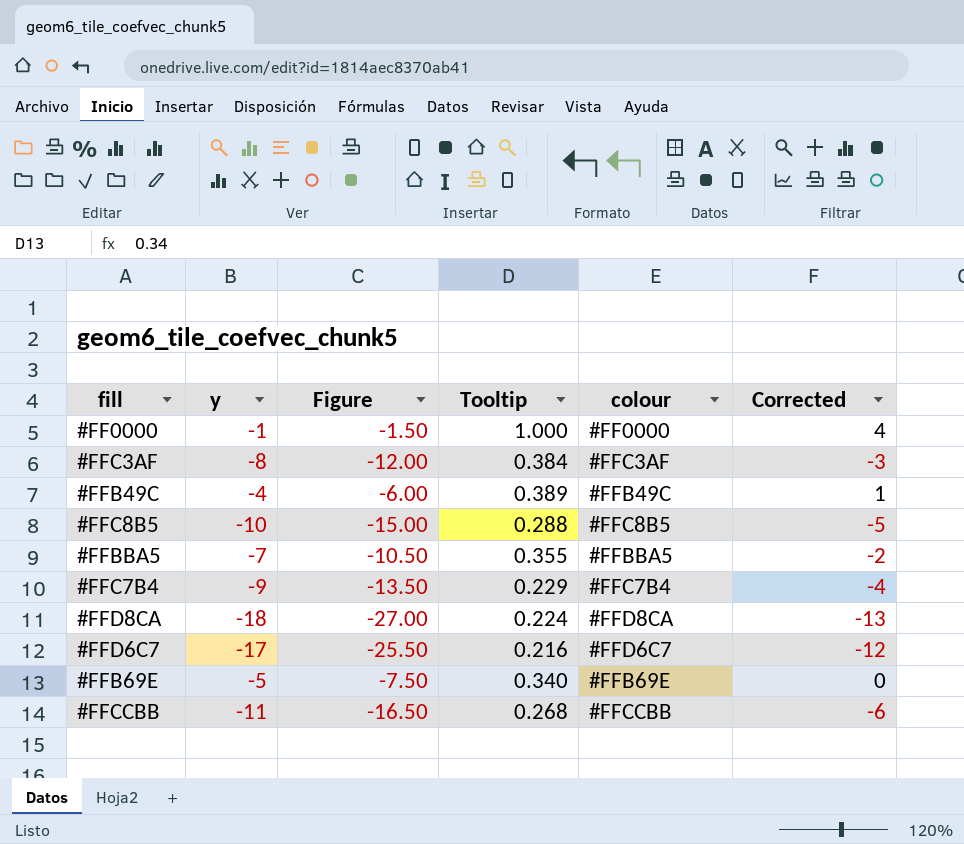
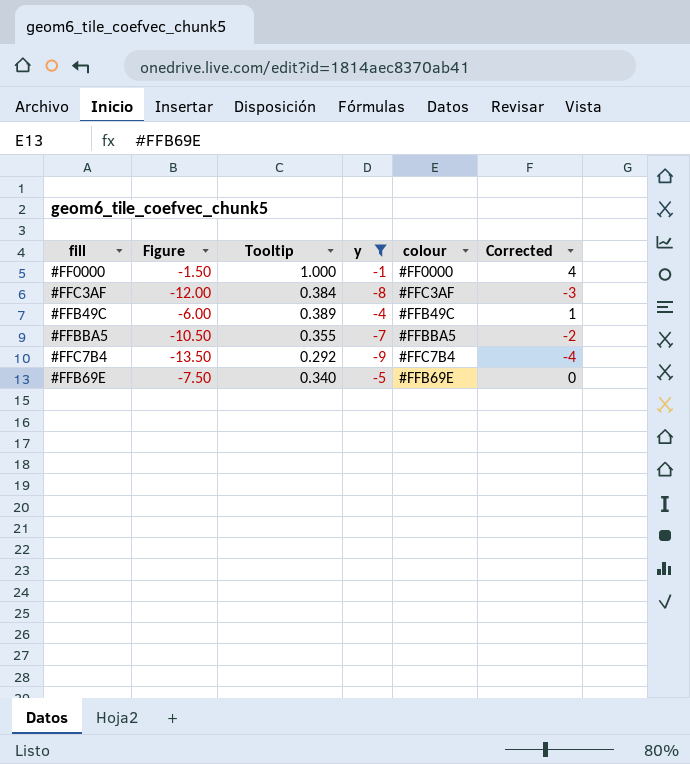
filter: none -> y >= -9
column y | position: 2 -> 4
#FFC7B4 | Tooltip: 0.229 -> 0.292

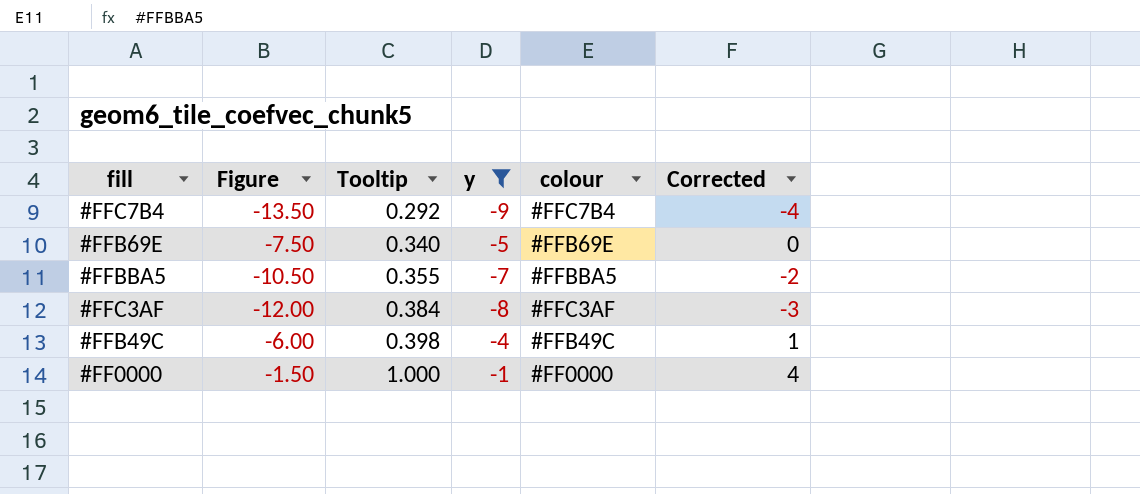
row order: none -> Tooltip ascending
#FFB49C | Tooltip: 0.389 -> 0.398

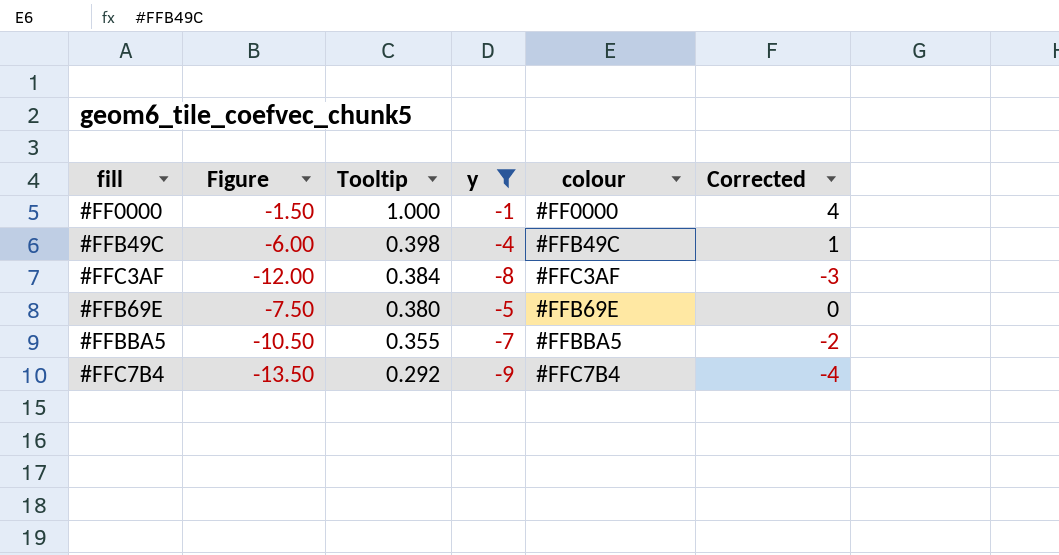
row order: Tooltip ascending -> Tooltip descending
#FFB69E | Tooltip: 0.340 -> 0.380

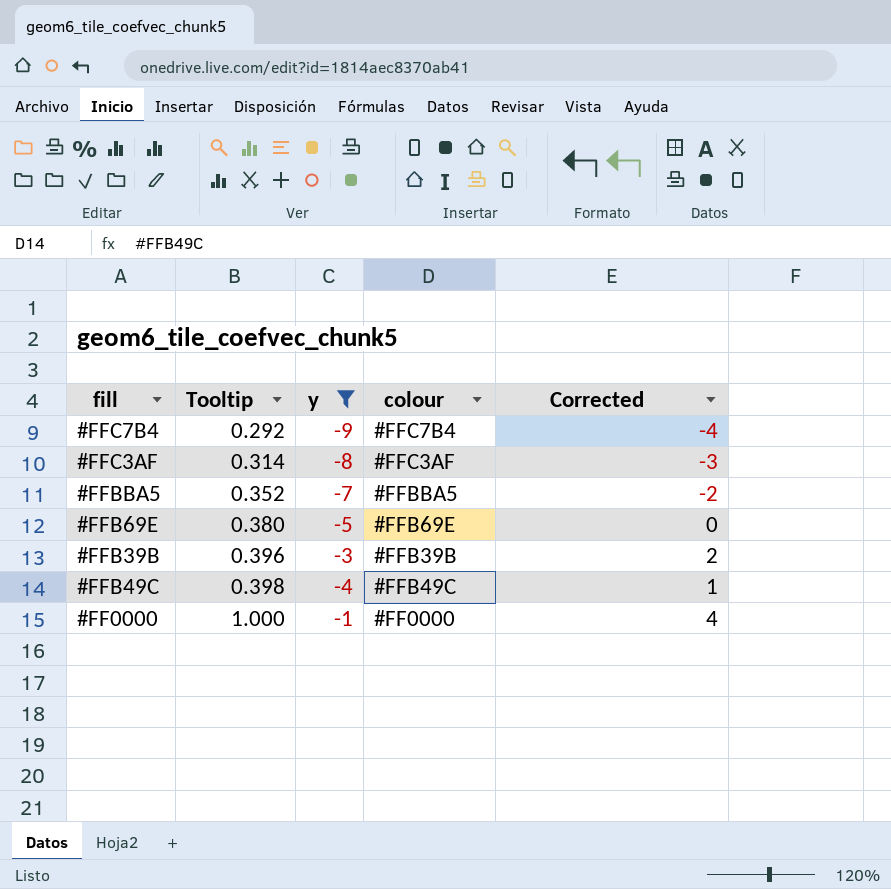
row order: Tooltip descending -> Tooltip ascending
column Figure | formula: [y] * 1.5 -> none
#FFC3AF | Tooltip: 0.384 -> 0.314
#FFBBA5 | Tooltip: 0.355 -> 0.352
row #FFB39B: none -> 0.396 | -3 | #FFB39B | 2

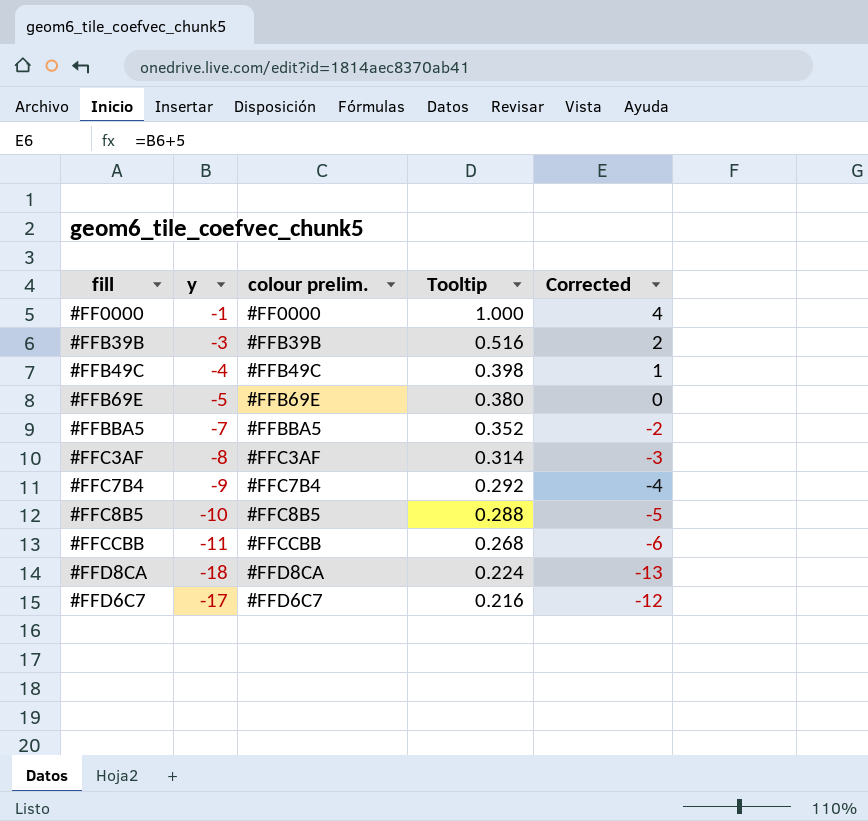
filter: y >= -9 -> none
row order: Tooltip ascending -> Tooltip descending
column name: colour -> colour prelim.
column Tooltip | position: 2 -> 4
#FFB39B | Tooltip: 0.396 -> 0.516

